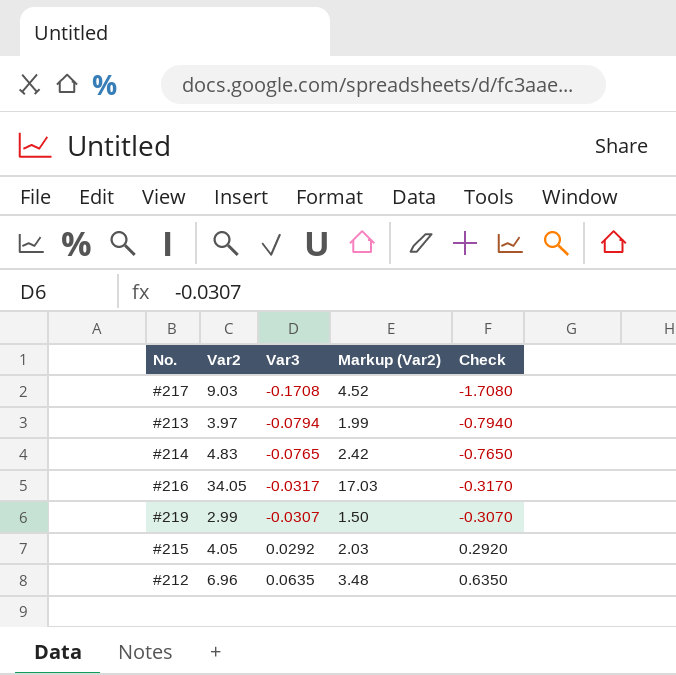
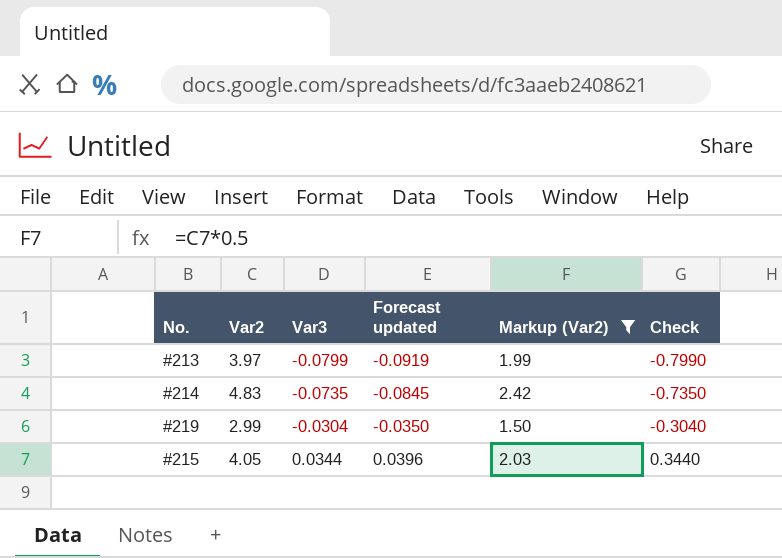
filter: none -> Markup (Var2) <= 2.42
column Forecast updated | formula: none -> [Var3] * 1.15
#213 | Var3: -0.0794 -> -0.0799
#213 | Check: -0.7940 -> -0.7990
#214 | Var3: -0.0765 -> -0.0735
#214 | Check: -0.7650 -> -0.7350
#219 | Var3: -0.0307 -> -0.0304
#219 | Check: -0.3070 -> -0.3040
#215 | Var3: 0.0292 -> 0.0344
#215 | Check: 0.2920 -> 0.3440

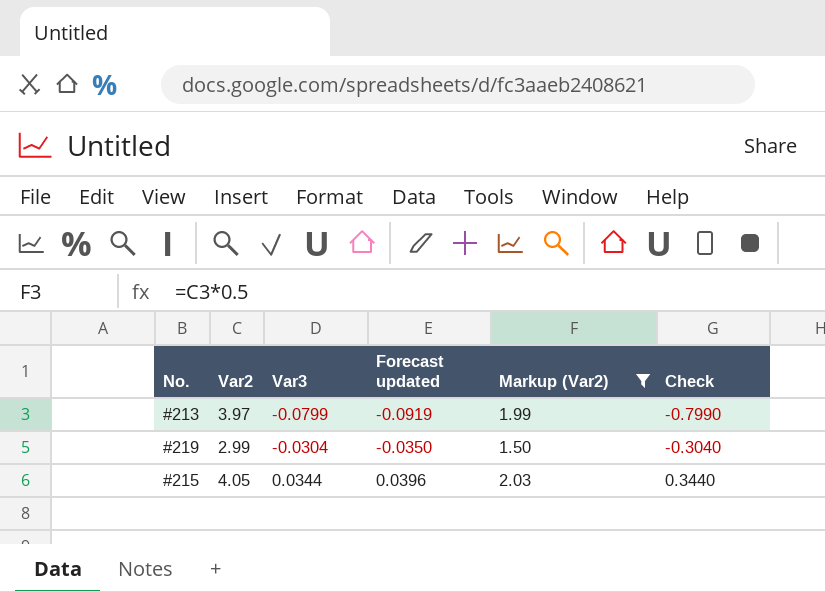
row #214: 4.83 | -0.0735 | -0.0845 | 2.42 | -0.7350 -> none

